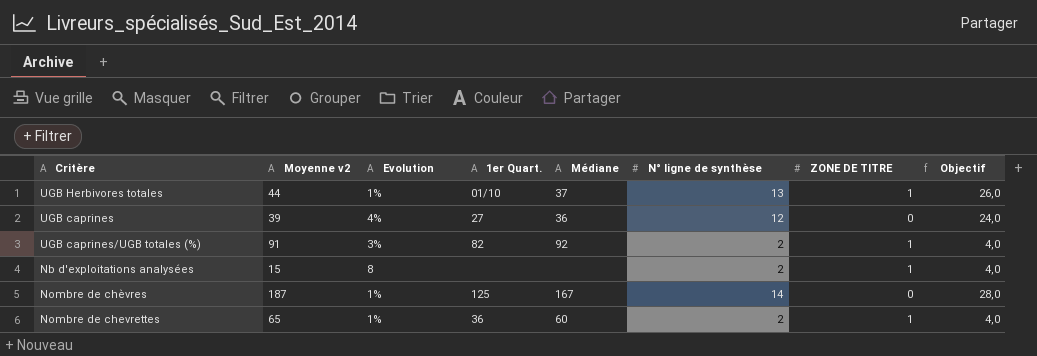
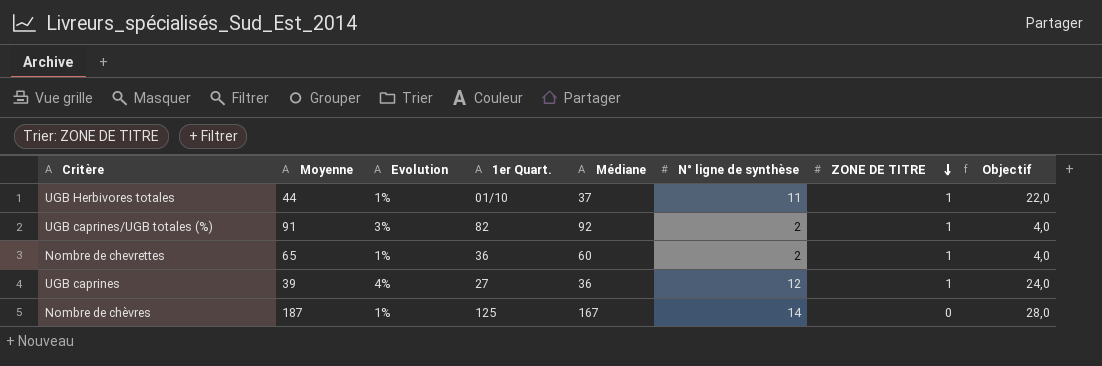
row order: none -> ZONE DE TITRE descending
column name: Moyenne v2 -> Moyenne
row Nb d'exploitations analysées: 15 | 8 | none | none | 2 | 1 | 4,0 -> none
UGB Herbivores totales | N° ligne de synthèse: 13 -> 11
UGB Herbivores totales | Objectif: 26,0 -> 22,0
UGB caprines | ZONE DE TITRE: 0 -> 1

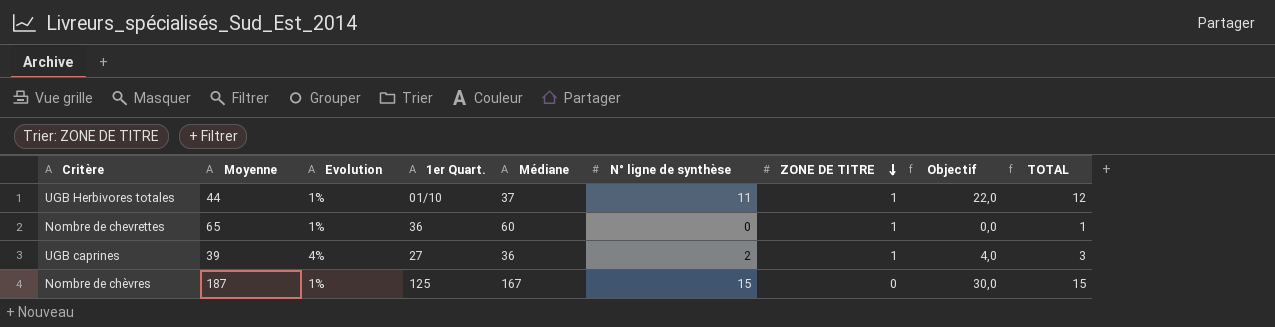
column TOTAL | formula: none -> [N° ligne de synthèse] + [ZONE DE TITRE]
row UGB caprines/UGB totales (%): 91 | 3% | 82 | 92 | 2 | 1 | 4,0 -> none
Nombre de chevrettes | N° ligne de synthèse: 2 -> 0
Nombre de chevrettes | Objectif: 4,0 -> 0,0
UGB caprines | N° ligne de synthèse: 12 -> 2
UGB caprines | Objectif: 24,0 -> 4,0
Nombre de chèvres | N° ligne de synthèse: 14 -> 15
Nombre de chèvres | Objectif: 28,0 -> 30,0

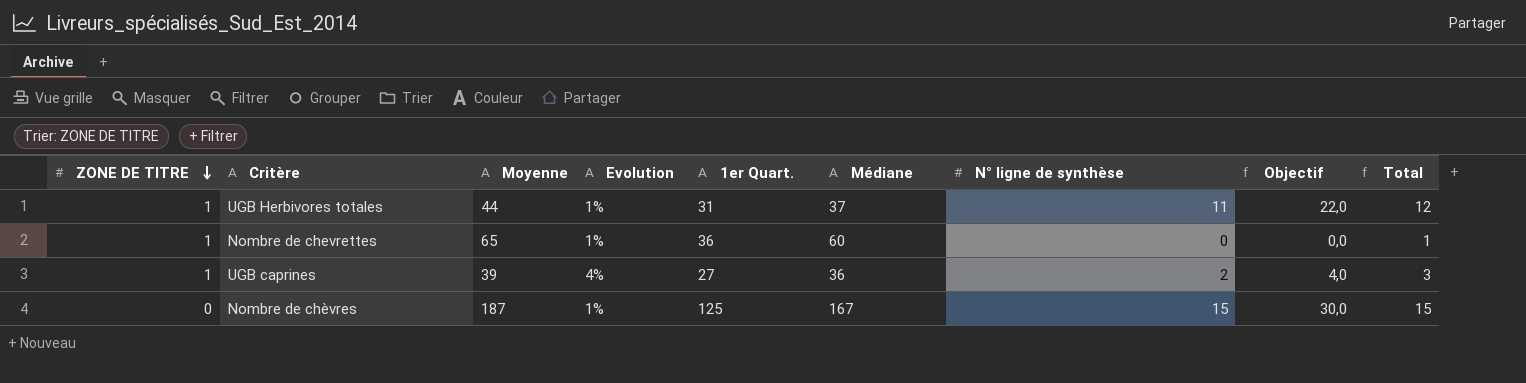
column ZONE DE TITRE | position: 7 -> 1
column name: TOTAL -> Total
UGB Herbivores totales | 1er Quart.: 01/10 -> 31

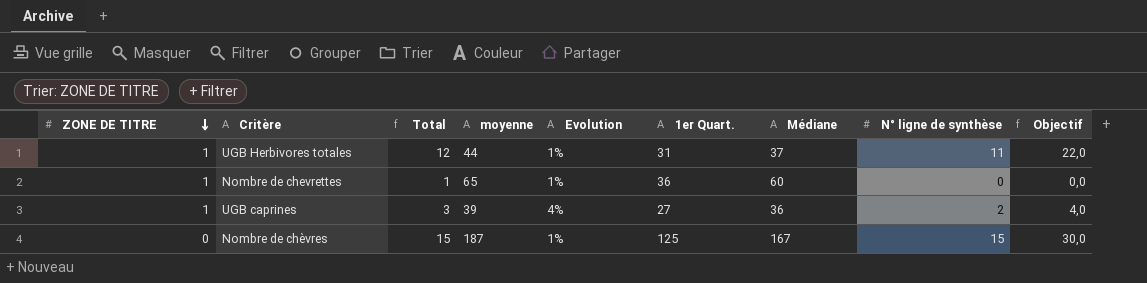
column Total | position: 9 -> 3
column name: Moyenne -> moyenne

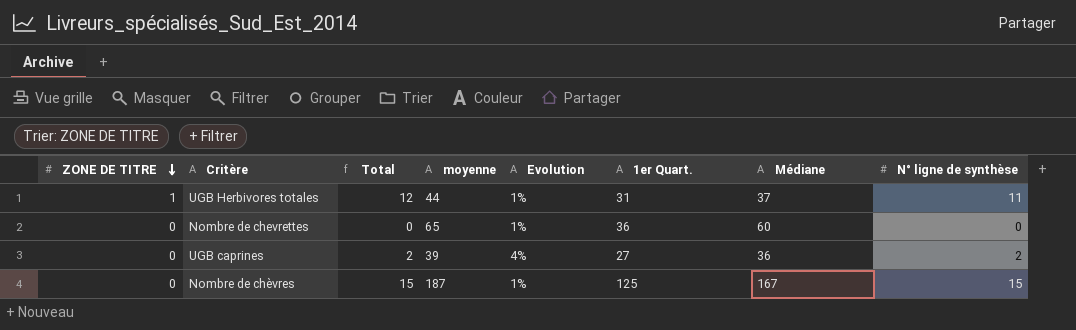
column Objectif | formula: [N° ligne de synthèse] * 2 -> none
Nombre de chevrettes | ZONE DE TITRE: 1 -> 0
Nombre de chevrettes | Total: 1 -> 0
UGB caprines | ZONE DE TITRE: 1 -> 0
UGB caprines | Total: 3 -> 2

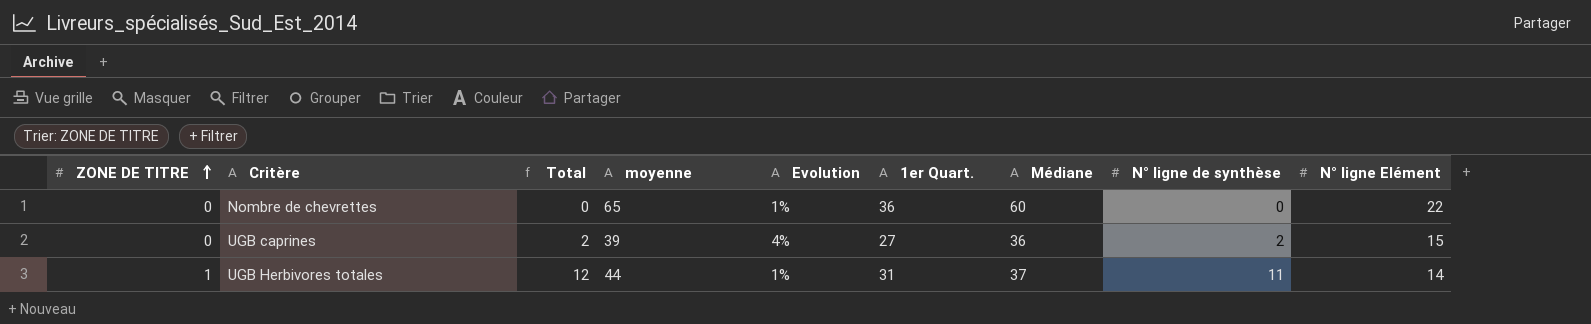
row order: ZONE DE TITRE descending -> ZONE DE TITRE ascending
column N° ligne Elément | position: none -> 9
row Nombre de chèvres: 0 | 15 | 187 | 1% | 125 | 167 | 15 -> none

